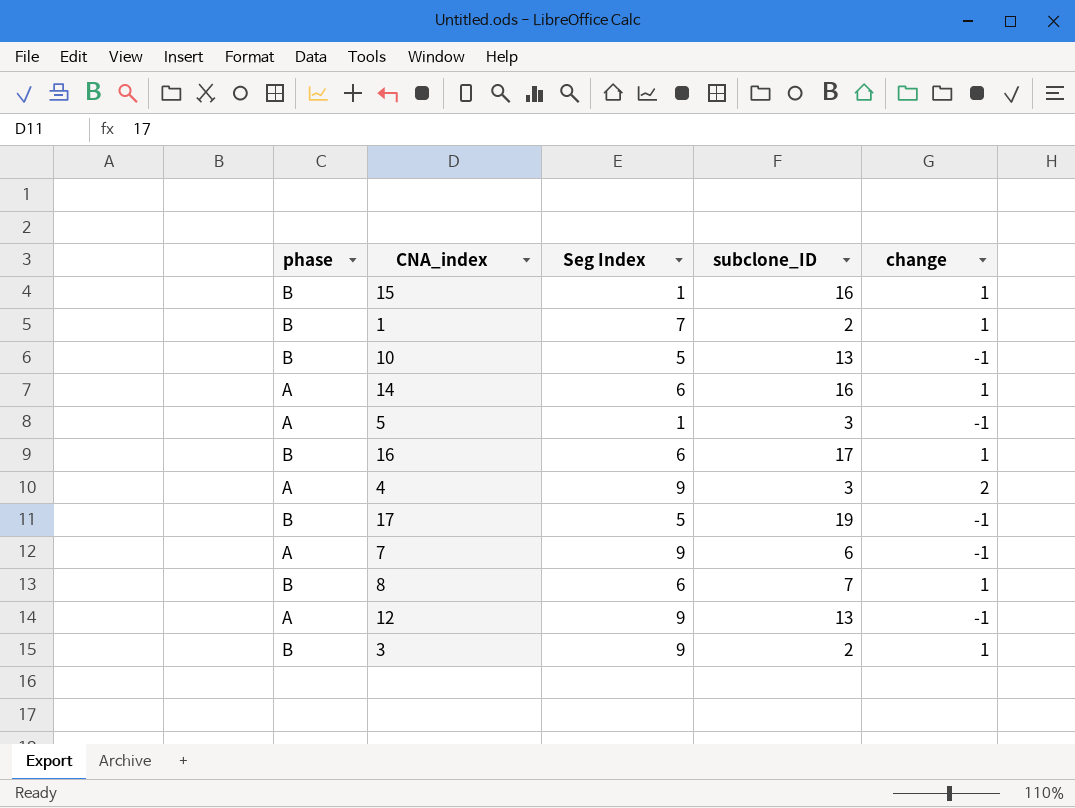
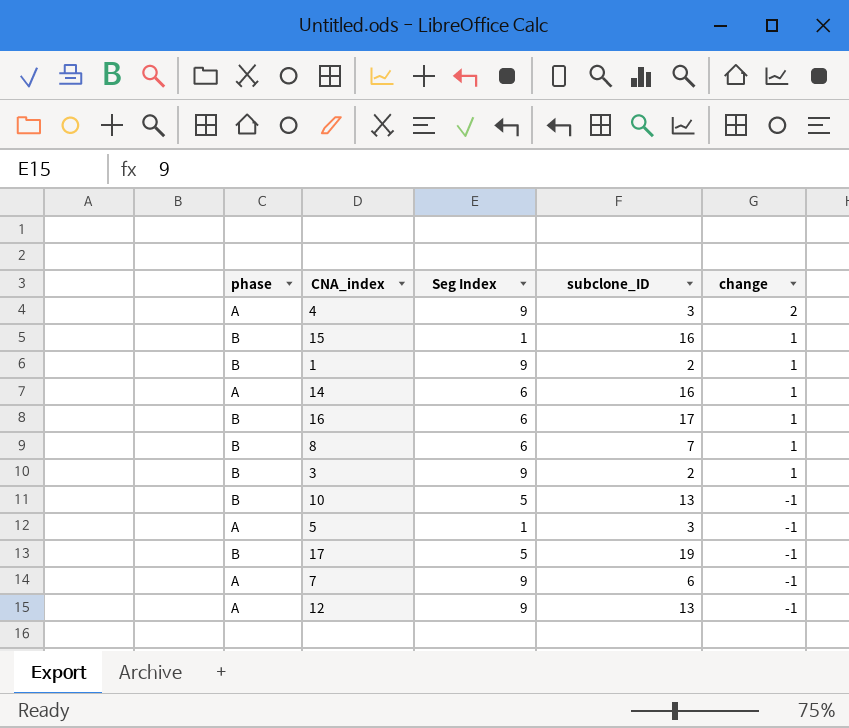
row order: none -> change descending
1 | Seg Index: 7 -> 9

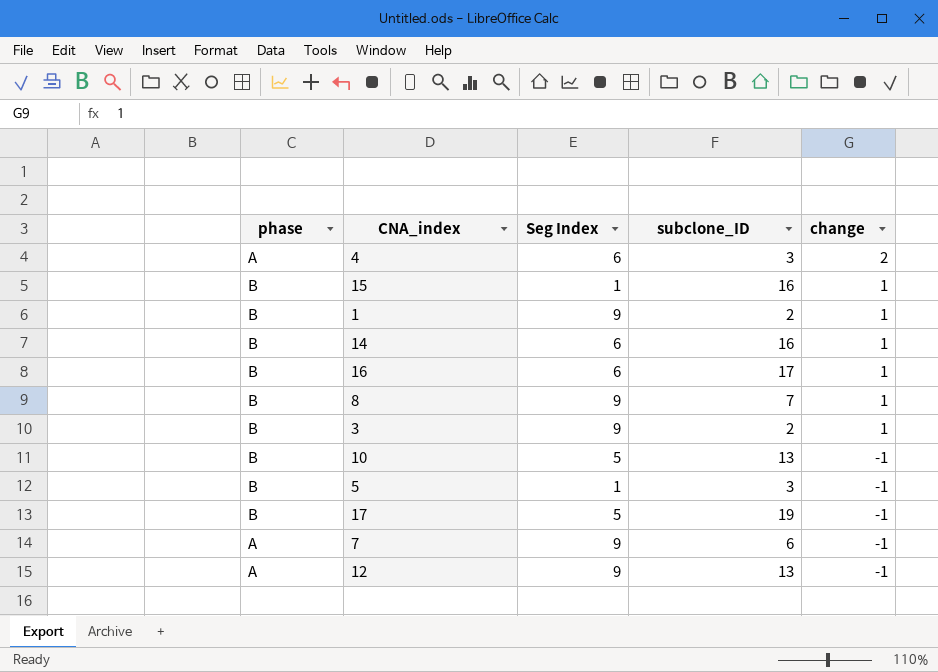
4 | Seg Index: 9 -> 6
14 | phase: A -> B
8 | Seg Index: 6 -> 9
5 | phase: A -> B

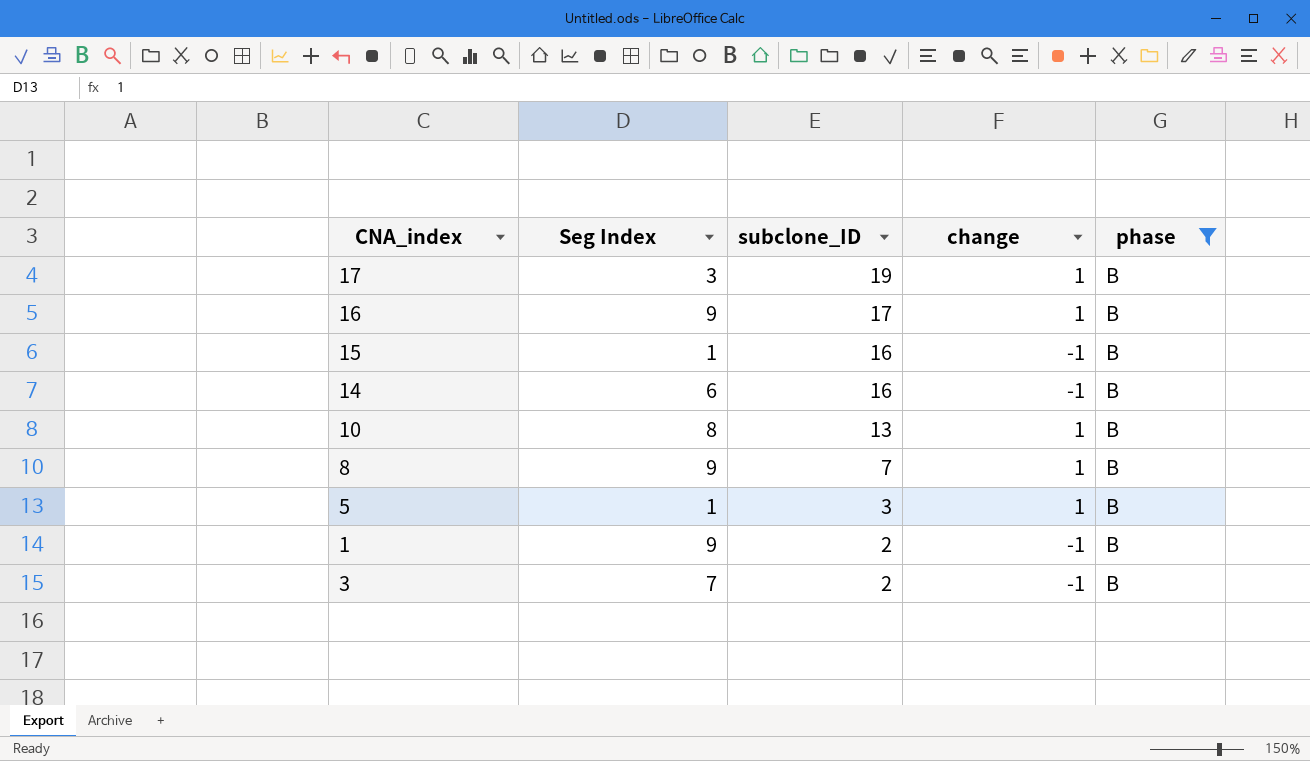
filter: none -> phase = B
row order: change descending -> subclone_ID descending
column phase | position: 1 -> 5
17 | Seg Index: 5 -> 3
17 | change: -1 -> 1
16 | Seg Index: 6 -> 9
15 | change: 1 -> -1
14 | change: 1 -> -1
10 | Seg Index: 5 -> 8
10 | change: -1 -> 1
5 | change: -1 -> 1
1 | change: 1 -> -1
3 | Seg Index: 9 -> 7
3 | change: 1 -> -1

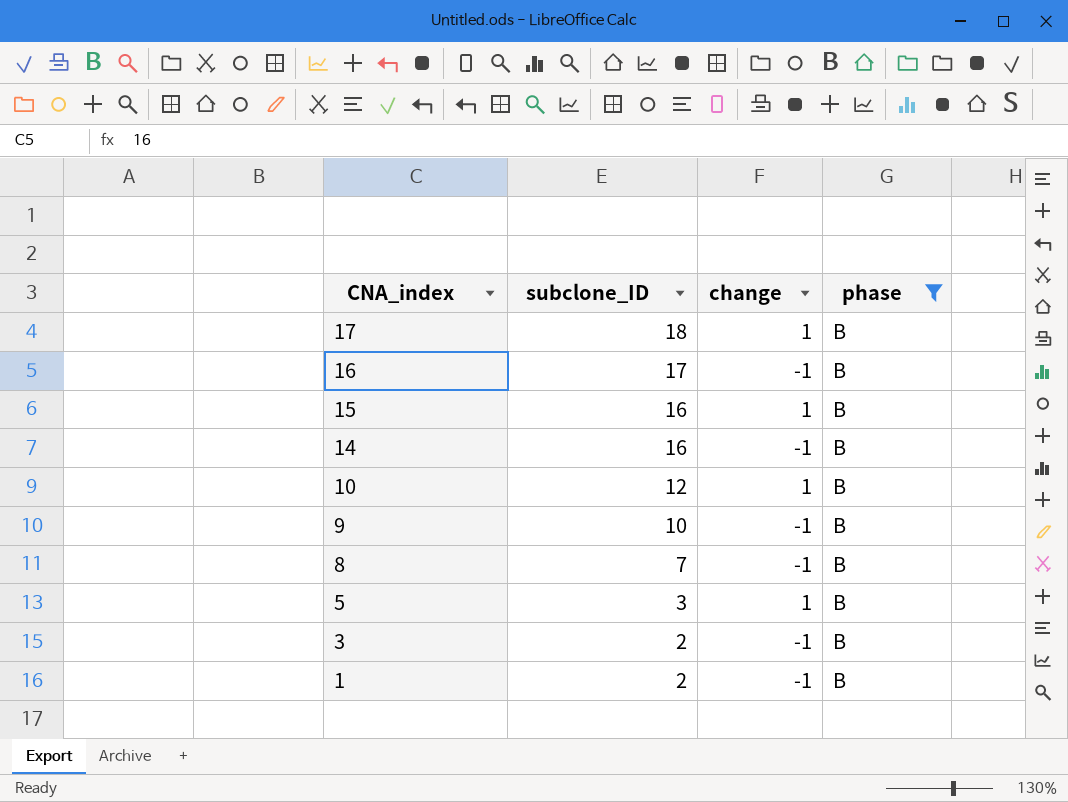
row order: subclone_ID descending -> CNA_index descending
column Seg Index | position: 2 -> none
17 | subclone_ID: 19 -> 18
16 | change: 1 -> -1
15 | change: -1 -> 1
10 | subclone_ID: 13 -> 12
row 9: none -> 10 | -1 | B
8 | change: 1 -> -1

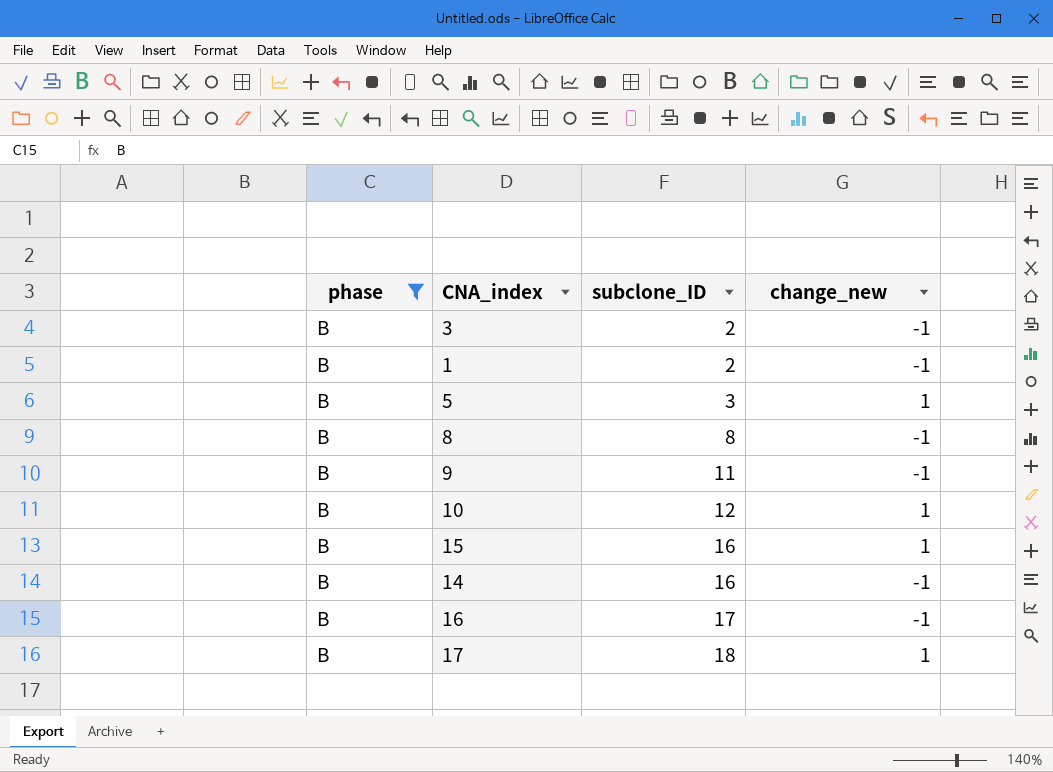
row order: CNA_index descending -> subclone_ID ascending
column phase | position: 4 -> 1
column name: change -> change_new
8 | subclone_ID: 7 -> 8
9 | subclone_ID: 10 -> 11

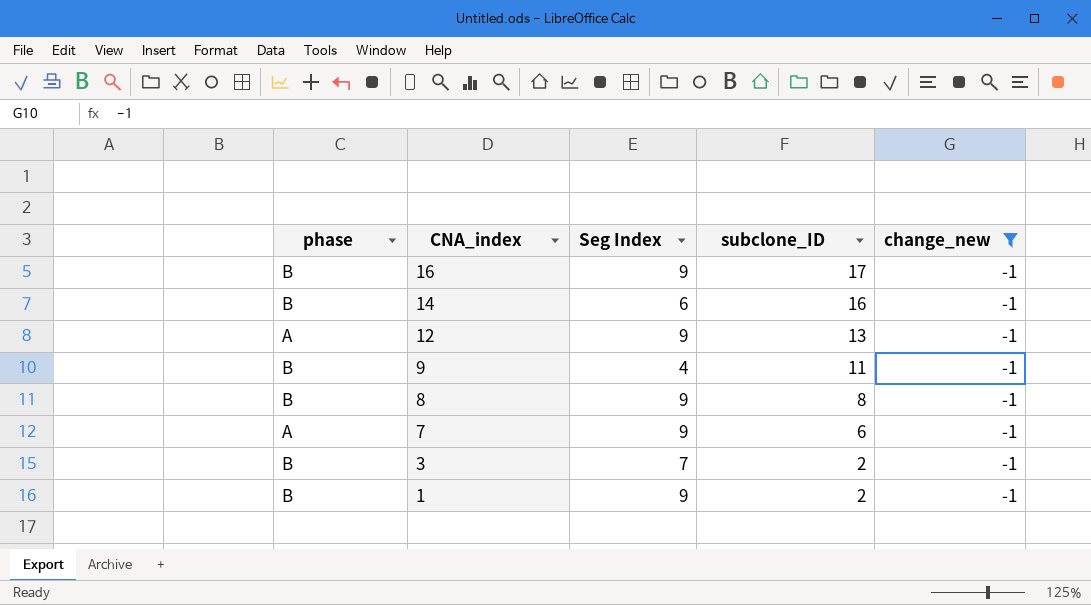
filter: phase = B -> change_new = -1
row order: subclone_ID ascending -> CNA_index descending
column Seg Index | position: none -> 3

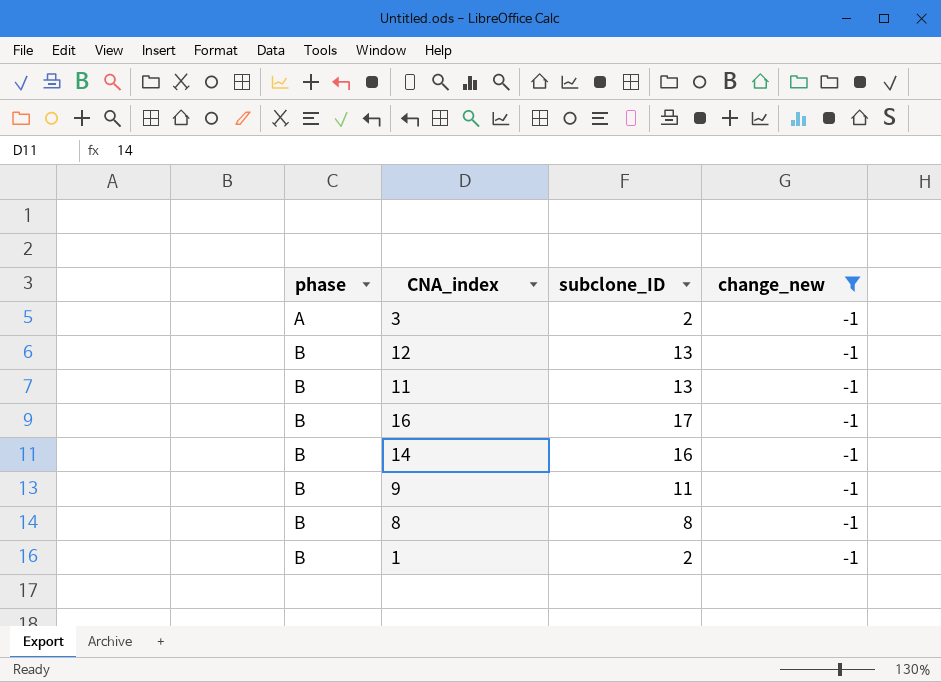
row order: CNA_index descending -> phase ascending
column Seg Index | position: 3 -> none
row 7: A | 9 | 6 | -1 -> none
3 | phase: B -> A
12 | phase: A -> B
row 11: none -> B | 13 | -1

